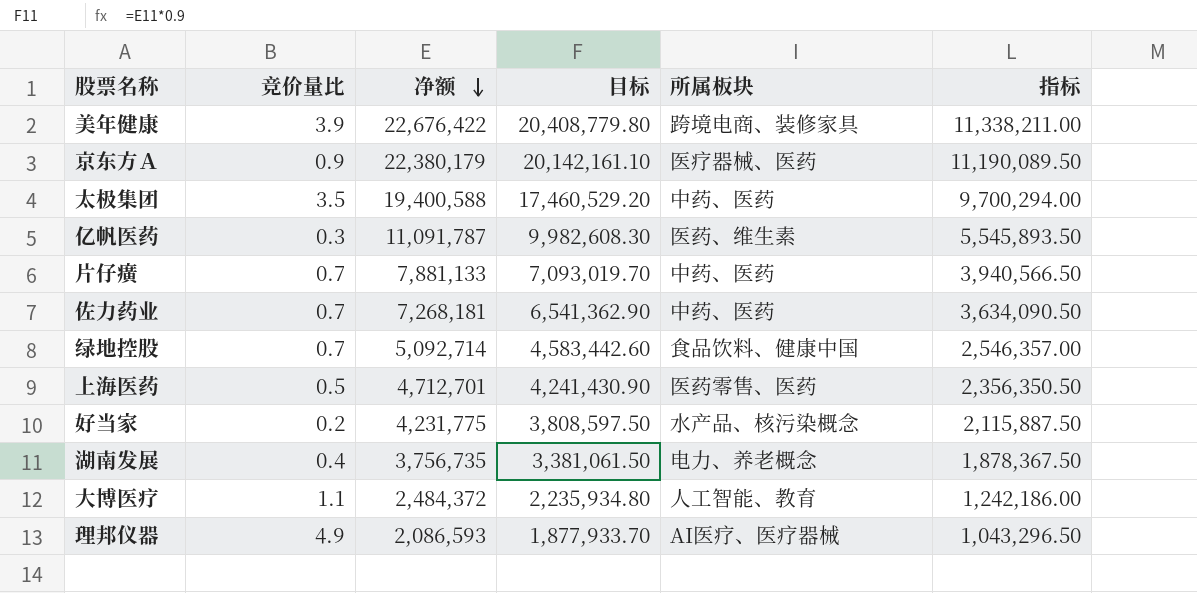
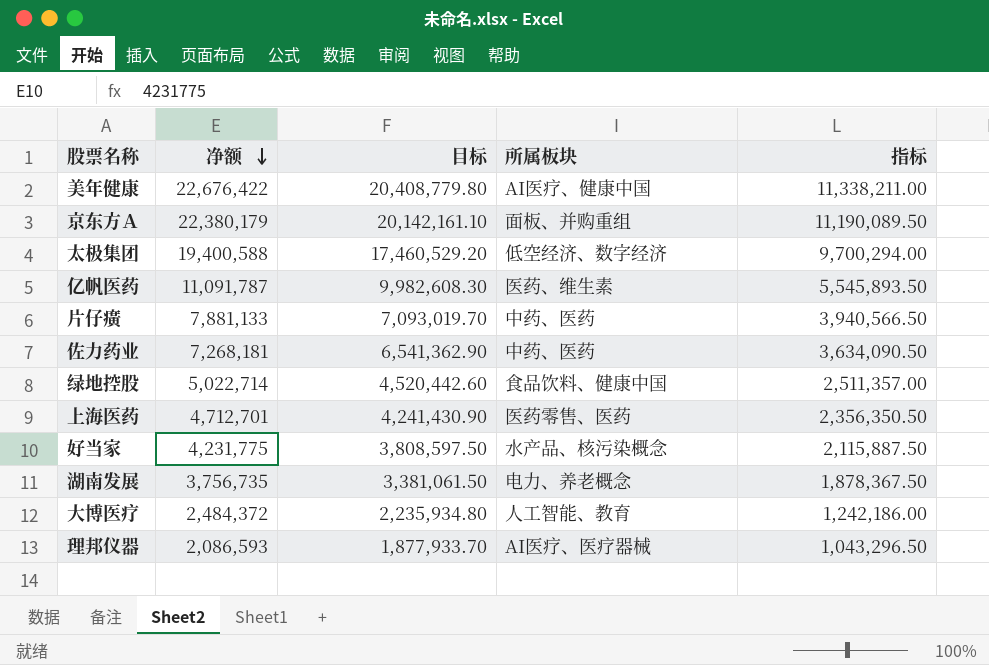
column 竞价量比 | position: 2 -> none
美年健康 | 所属板块: 跨境电商、装修家具 -> AI医疗、健康中国
京东方Ａ | 所属板块: 医疗器械、医药 -> 面板、并购重组
太极集团 | 所属板块: 中药、医药 -> 低空经济、数字经济
绿地控股 | 净额: 5,092,714 -> 5,022,714
绿地控股 | 目标: 4,583,442.60 -> 4,520,442.60
绿地控股 | 指标: 2,546,357.00 -> 2,511,357.00

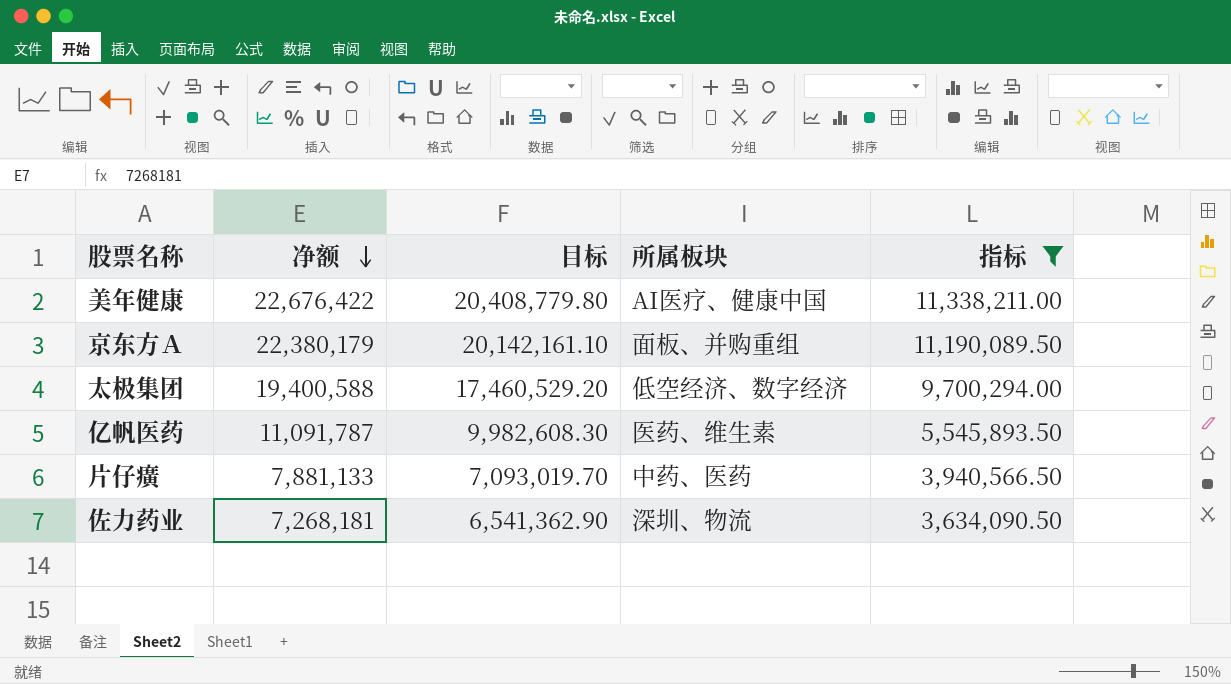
filter: none -> 指标 >= 3,634,090.50
佐力药业 | 所属板块: 中药、医药 -> 深圳、物流

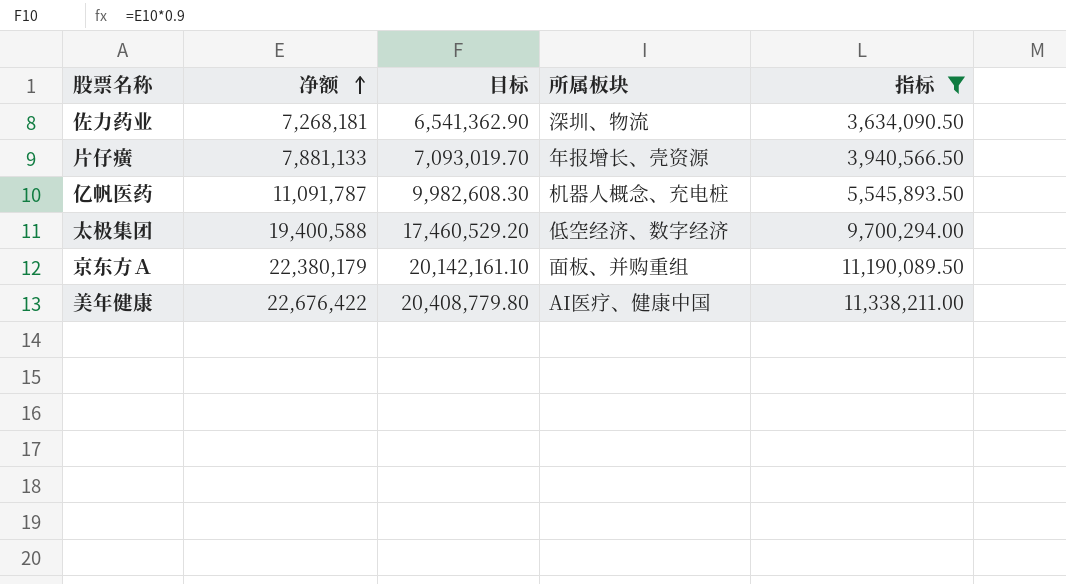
row order: 净额 descending -> 净额 ascending
片仔癀 | 所属板块: 中药、医药 -> 年报增长、壳资源
亿帆医药 | 所属板块: 医药、维生素 -> 机器人概念、充电桩

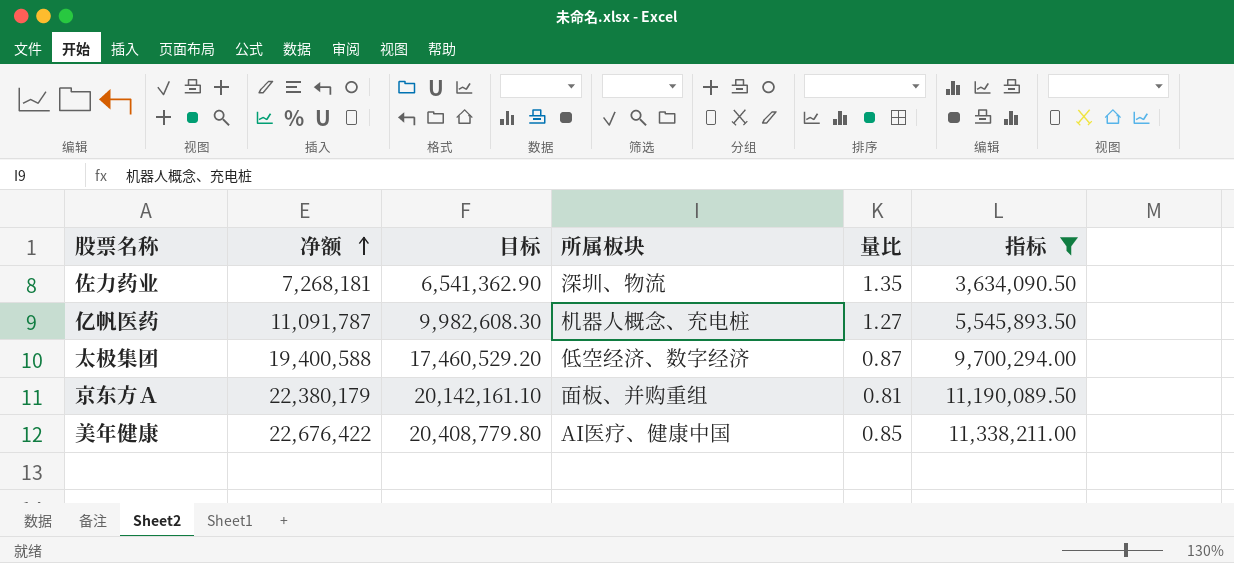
column 量比 | position: none -> 5
row 片仔癀: 7,881,133 | 7,093,019.70 | 年报增长、壳资源 | 3,940,566.50 -> none

